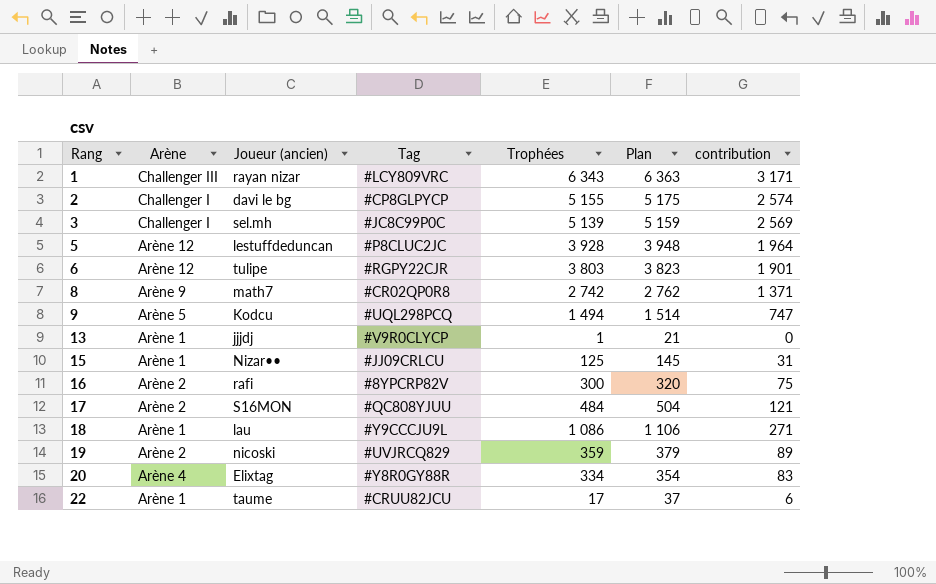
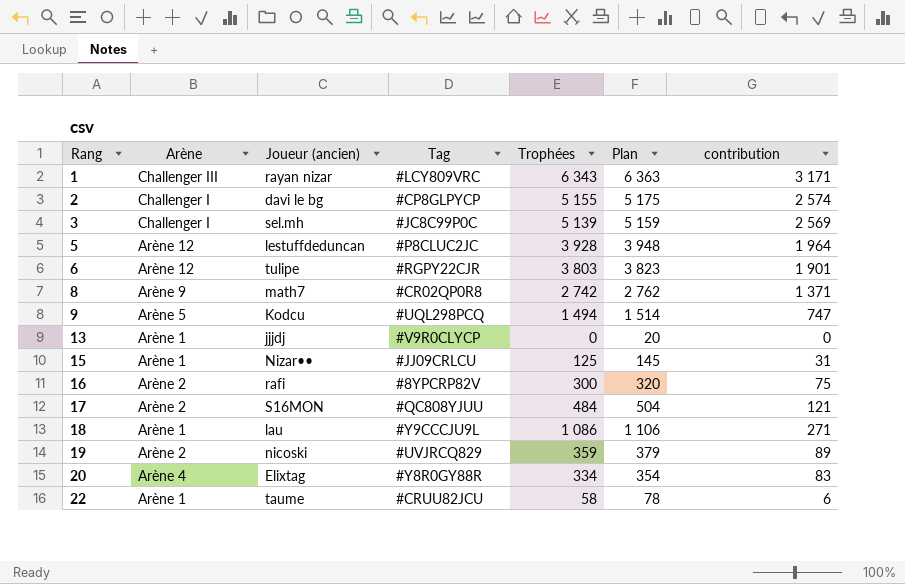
13 | Trophées: 1 -> 0
13 | Plan: 21 -> 20
22 | Trophées: 17 -> 58
22 | Plan: 37 -> 78

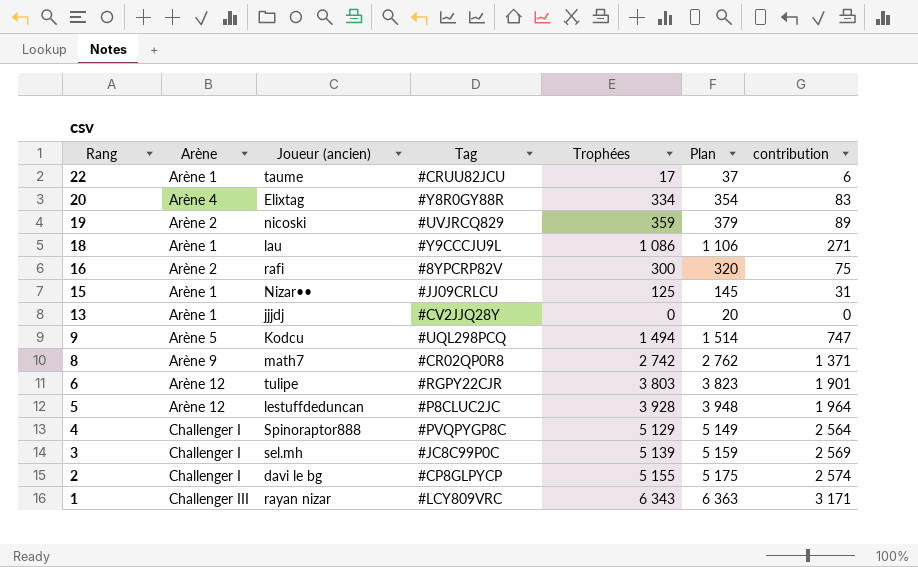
row order: Rang ascending -> Rang descending
row 17: Arène 2 | S16MON | #QC808YJUU | 484 | 504 | 121 -> none
22 | Trophées: 58 -> 17
22 | Plan: 78 -> 37
13 | Tag: #V9R0CLYCP -> #CV2JJQ28Y
row 4: none -> Challenger I | Spinoraptor888 | #PVQPYGP8C | 5 129 | 5 149 | 2 564

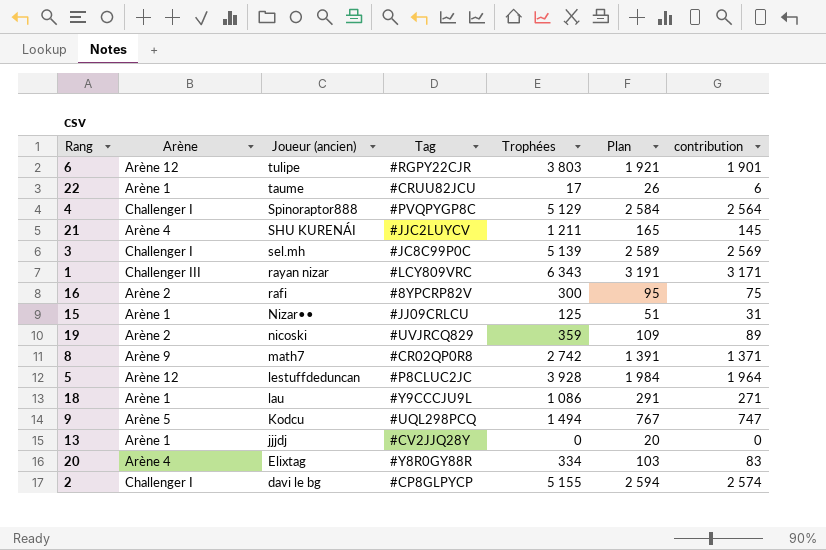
row order: Rang descending -> Joueur (ancien) descending
column Plan | formula: [Trophées] + 20 -> [contribution] + 20
row 21: none -> Arène 4 | SHU KURENÁI | #JJC2LUYCV | 1 211 | 165 | 145

